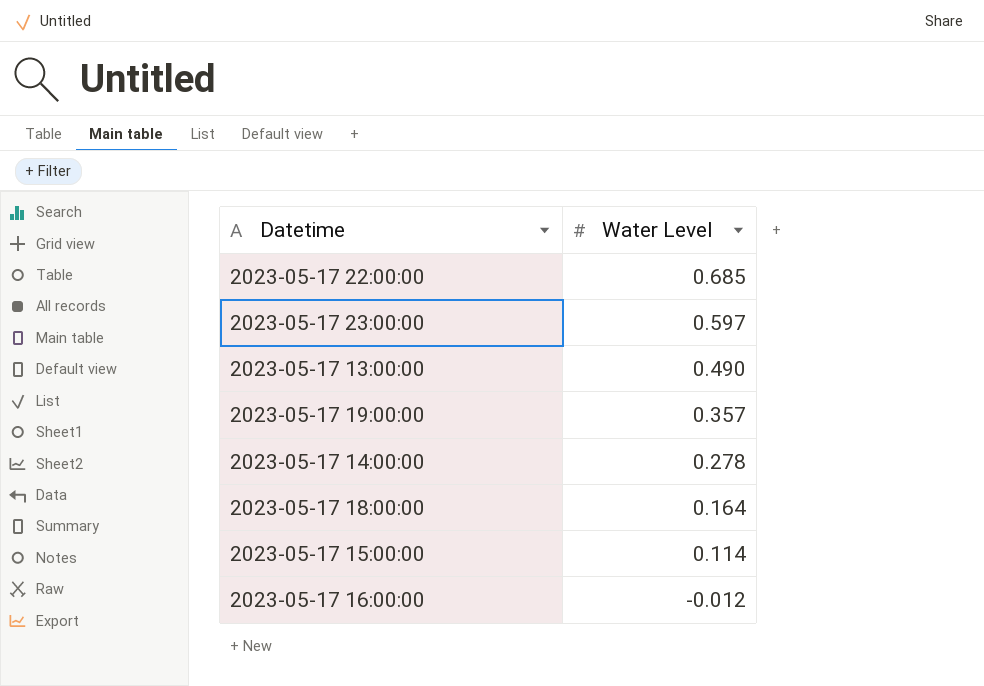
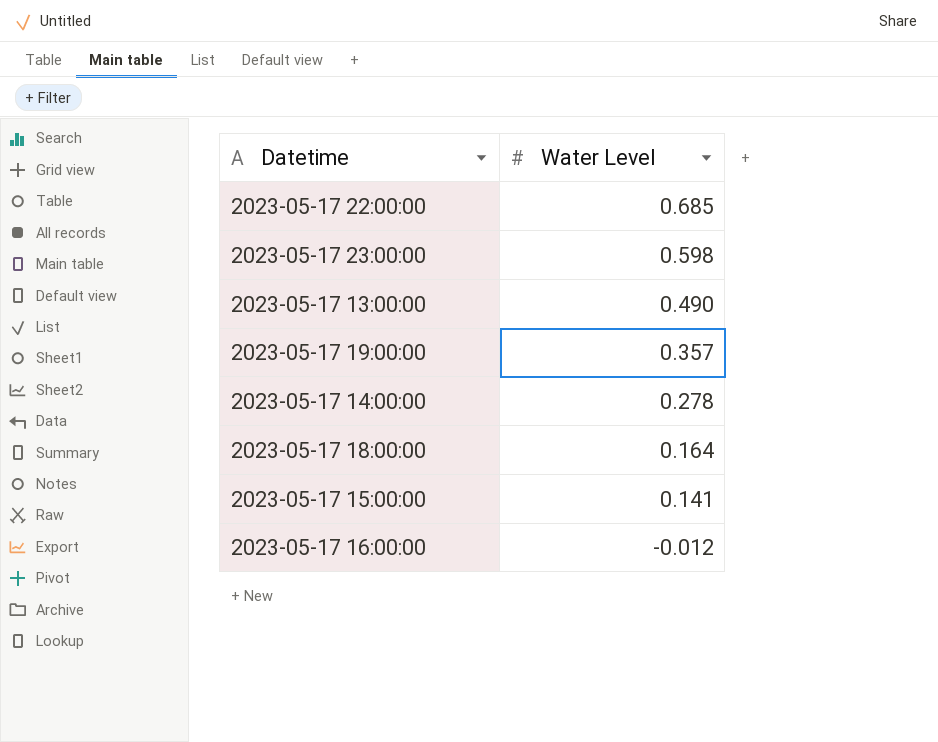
2023-05-17 23:00:00 | Water Level: 0.597 -> 0.598
2023-05-17 15:00:00 | Water Level: 0.114 -> 0.141

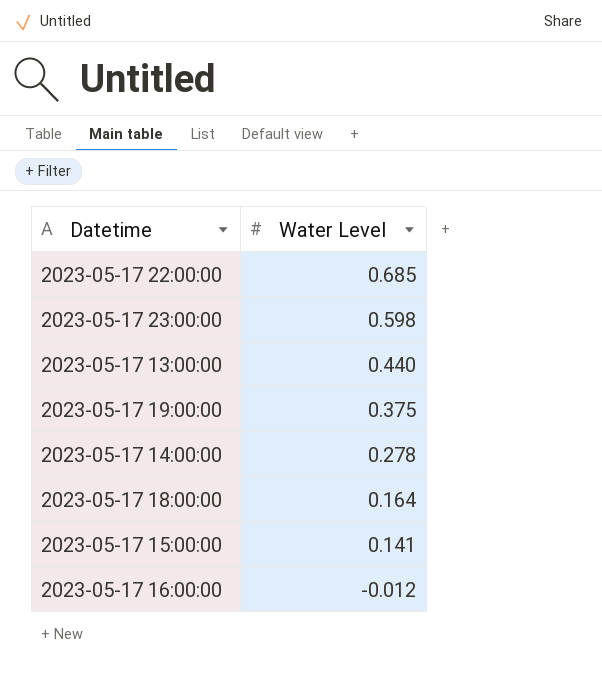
2023-05-17 13:00:00 | Water Level: 0.490 -> 0.440
2023-05-17 19:00:00 | Water Level: 0.357 -> 0.375

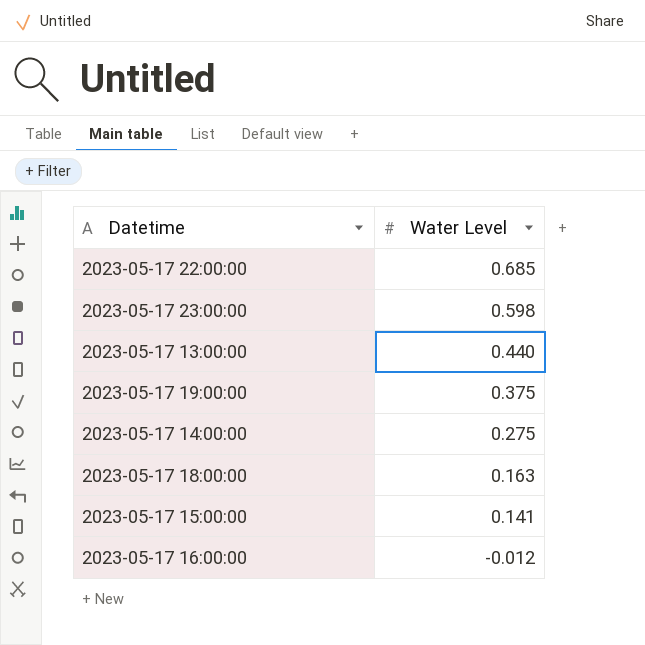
2023-05-17 14:00:00 | Water Level: 0.278 -> 0.275
2023-05-17 18:00:00 | Water Level: 0.164 -> 0.163

